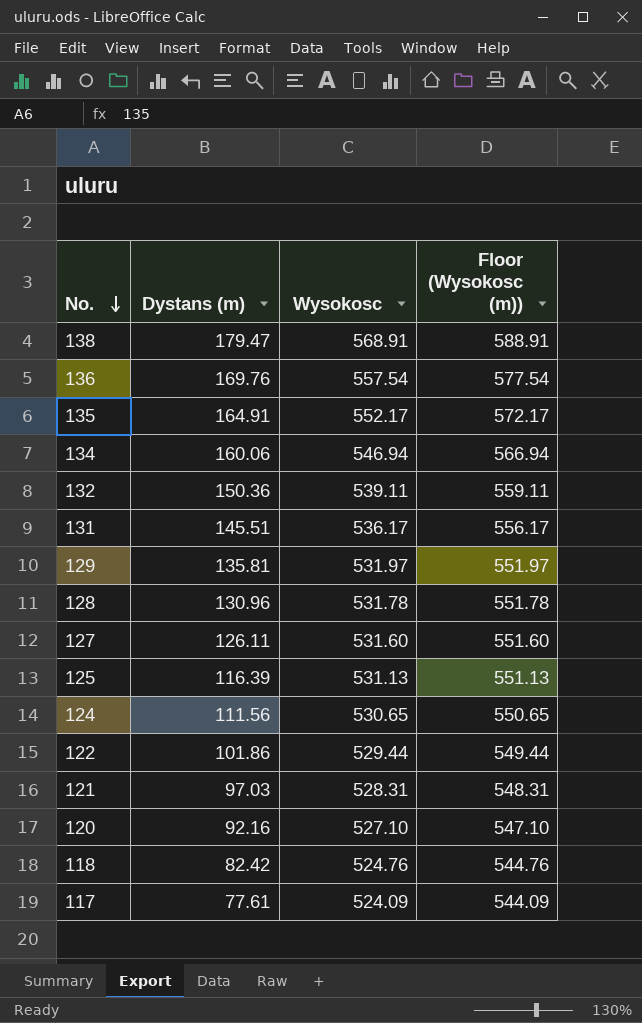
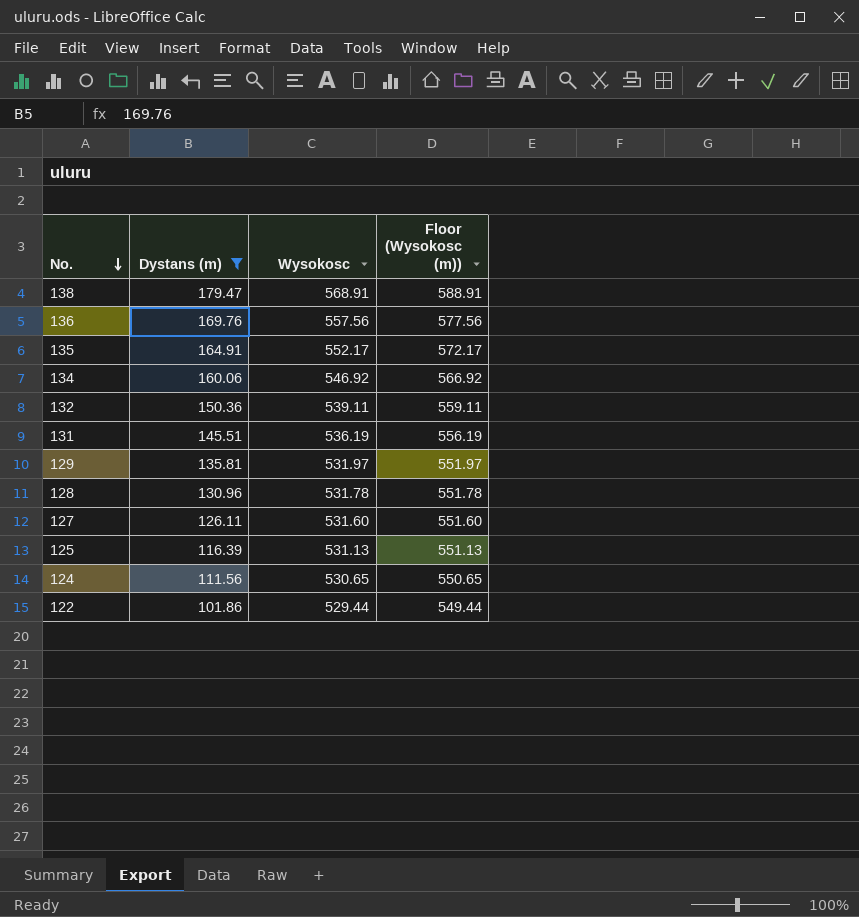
filter: none -> Dystans (m) >= 101.86
136 | Wysokosc: 557.54 -> 557.56
136 | Floor (Wysokosc (m)): 577.54 -> 577.56
134 | Wysokosc: 546.94 -> 546.92
134 | Floor (Wysokosc (m)): 566.94 -> 566.92
131 | Wysokosc: 536.17 -> 536.19
131 | Floor (Wysokosc (m)): 556.17 -> 556.19

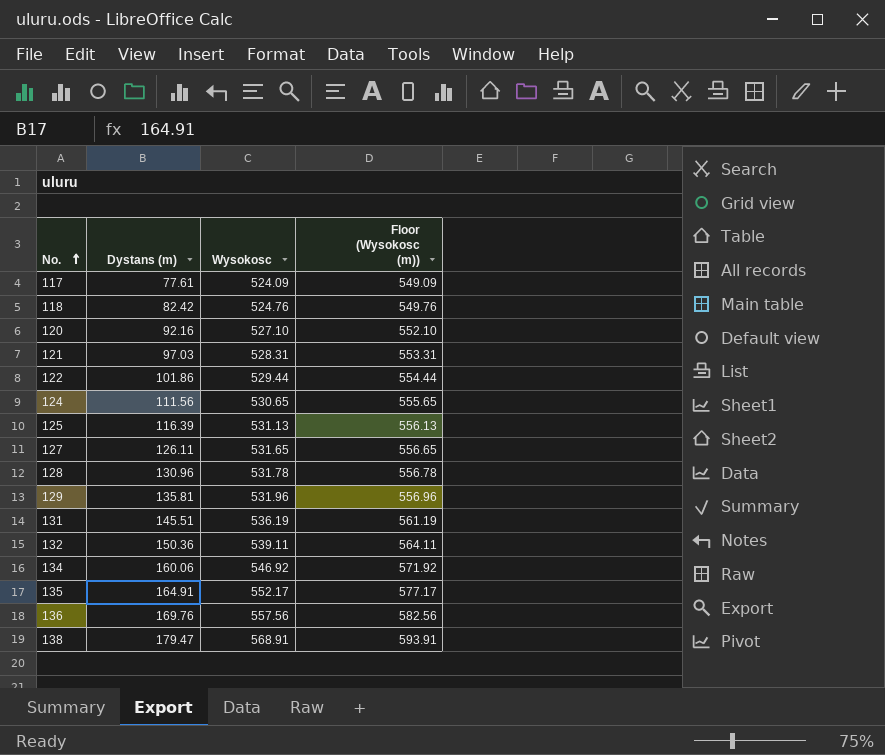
filter: Dystans (m) >= 101.86 -> none
row order: No. descending -> No. ascending
column Floor (Wysokosc (m)) | formula: [Wysokosc] + 20 -> [Wysokosc] + 25
127 | Wysokosc: 531.60 -> 531.65
129 | Wysokosc: 531.97 -> 531.96

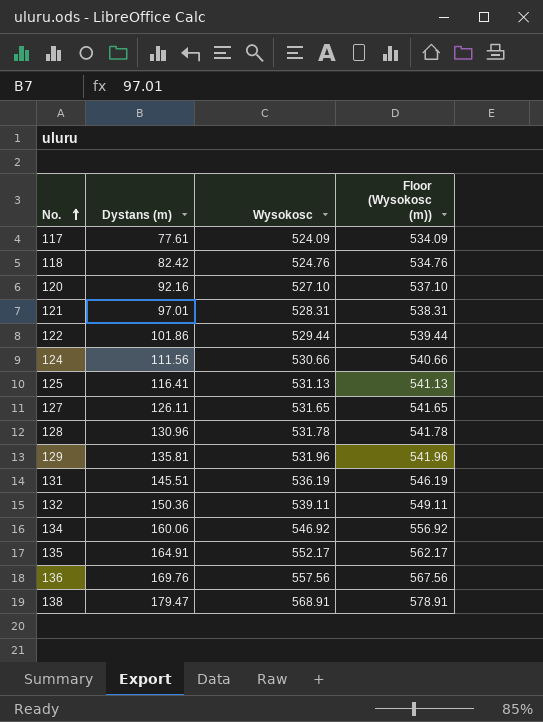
column Floor (Wysokosc (m)) | formula: [Wysokosc] + 25 -> [Wysokosc] + 10
121 | Dystans (m): 97.03 -> 97.01
124 | Wysokosc: 530.65 -> 530.66
125 | Dystans (m): 116.39 -> 116.41

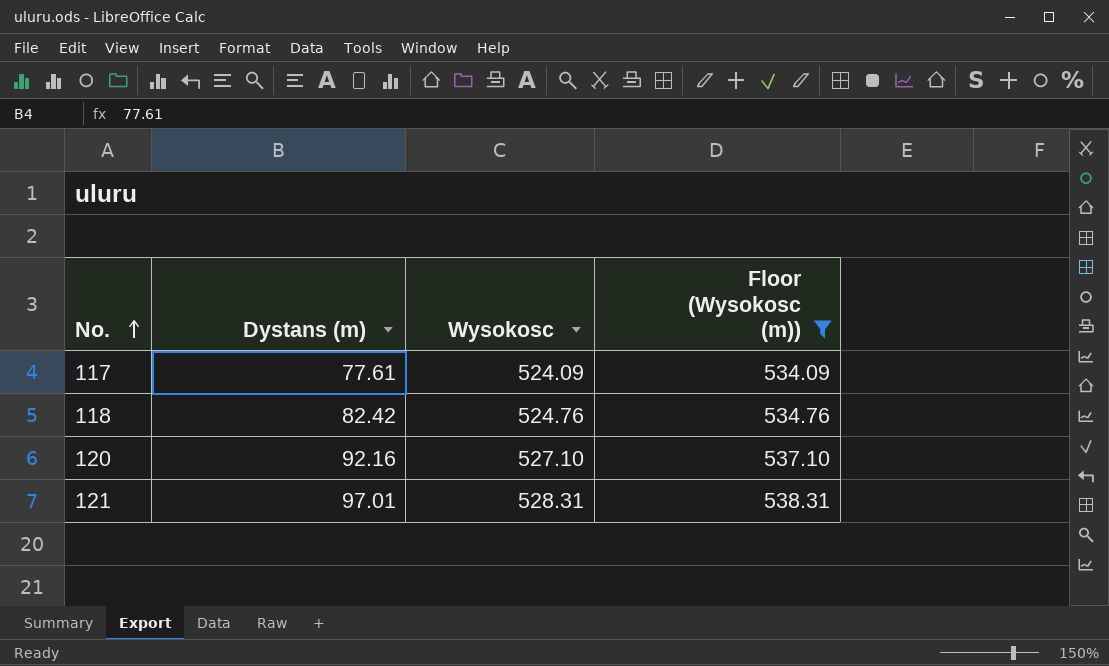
filter: none -> Floor (Wysokosc (m)) <= 538.31

